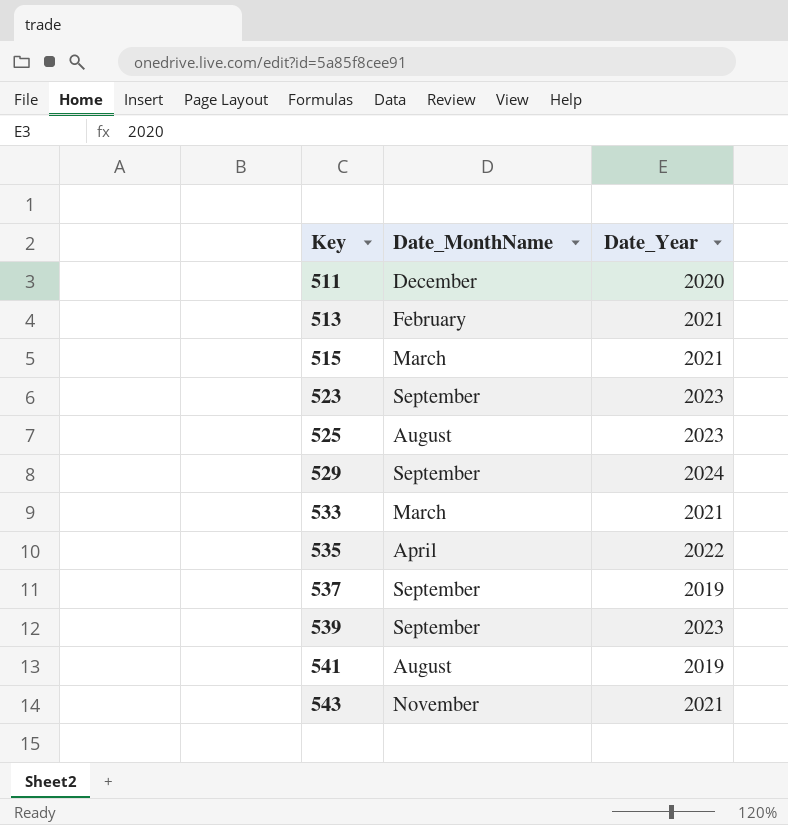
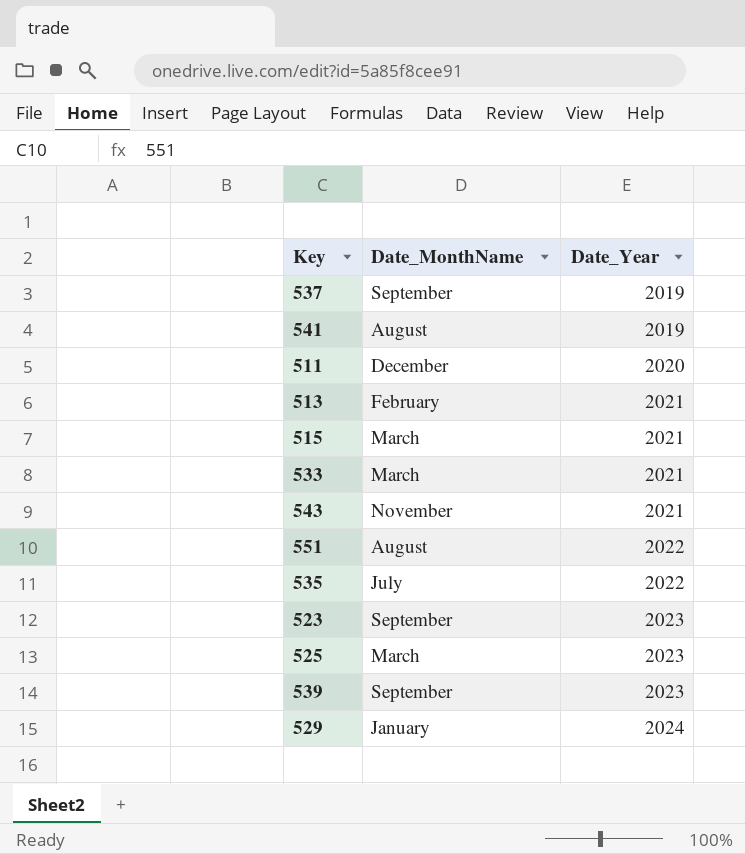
row order: Key ascending -> Date_Year ascending
row 551: none -> August | 2022
535 | Date_MonthName: April -> July
525 | Date_MonthName: August -> March
529 | Date_MonthName: September -> January

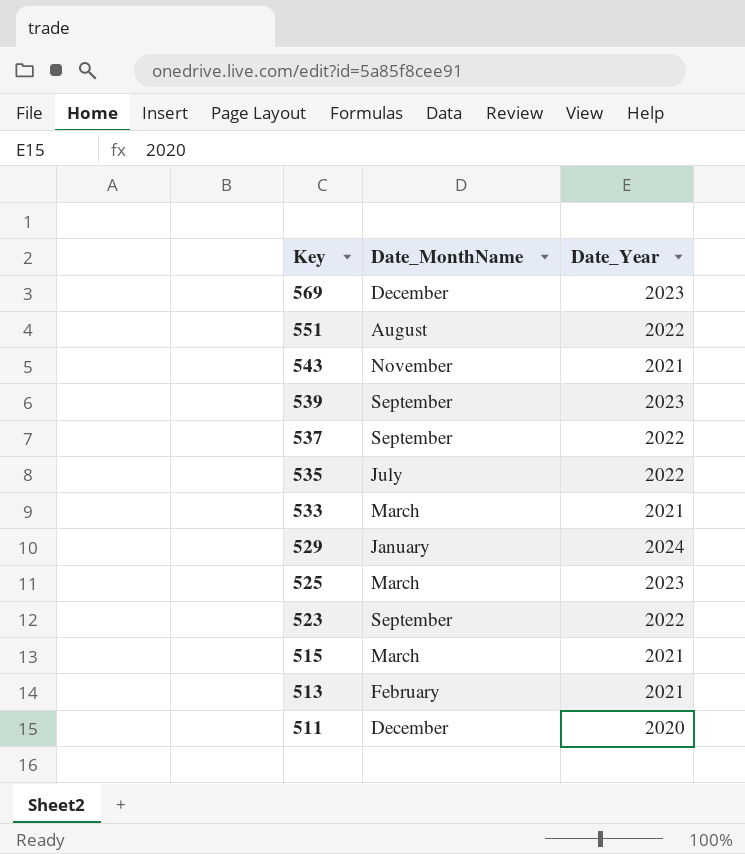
row order: Date_Year ascending -> Key descending
row 541: August | 2019 -> none
row 569: none -> December | 2023
537 | Date_Year: 2019 -> 2022
523 | Date_Year: 2023 -> 2022

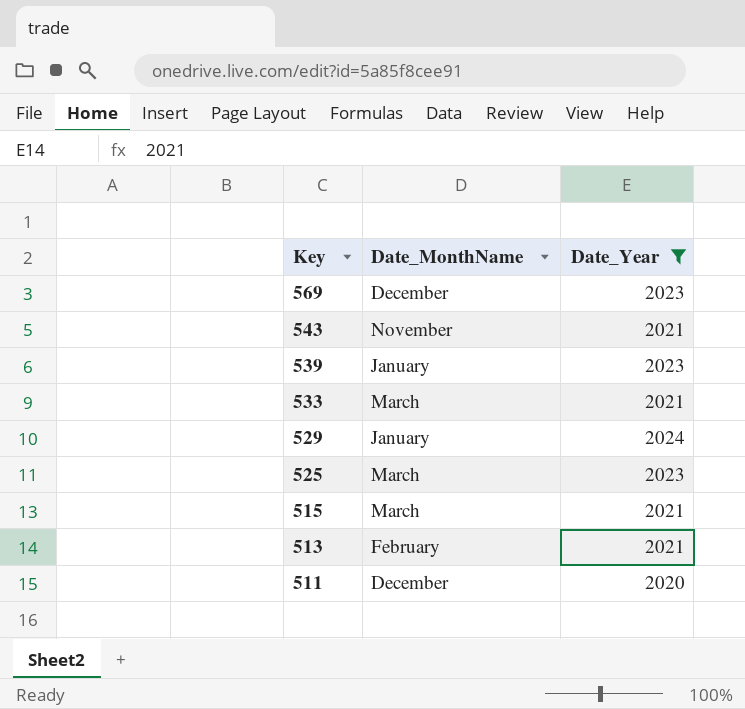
filter: none -> Date_Year != 2022
539 | Date_MonthName: September -> January

